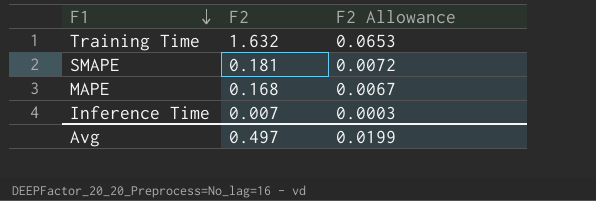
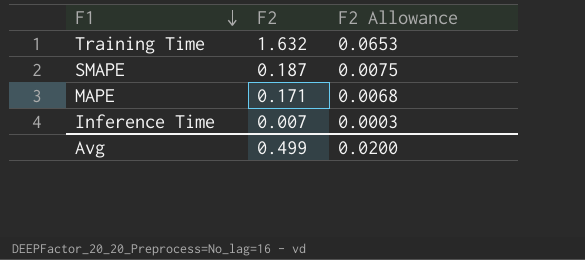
SMAPE | F2: 0.181 -> 0.187
SMAPE | F2 Allowance: 0.0072 -> 0.0075
MAPE | F2: 0.168 -> 0.171
MAPE | F2 Allowance: 0.0067 -> 0.0068
Avg | F2: 0.497 -> 0.499
Avg | F2 Allowance: 0.0199 -> 0.0200

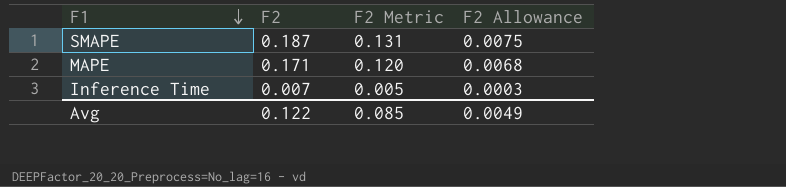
column F2 Metric | formula: none -> [F2] * 0.7
row Training Time: 1.632 | 0.0653 -> none
Avg | F2: 0.499 -> 0.122
Avg | F2 Allowance: 0.0200 -> 0.0049

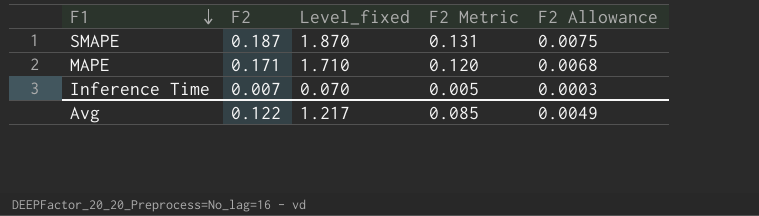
column Level_fixed | formula: none -> [F2] * 10

